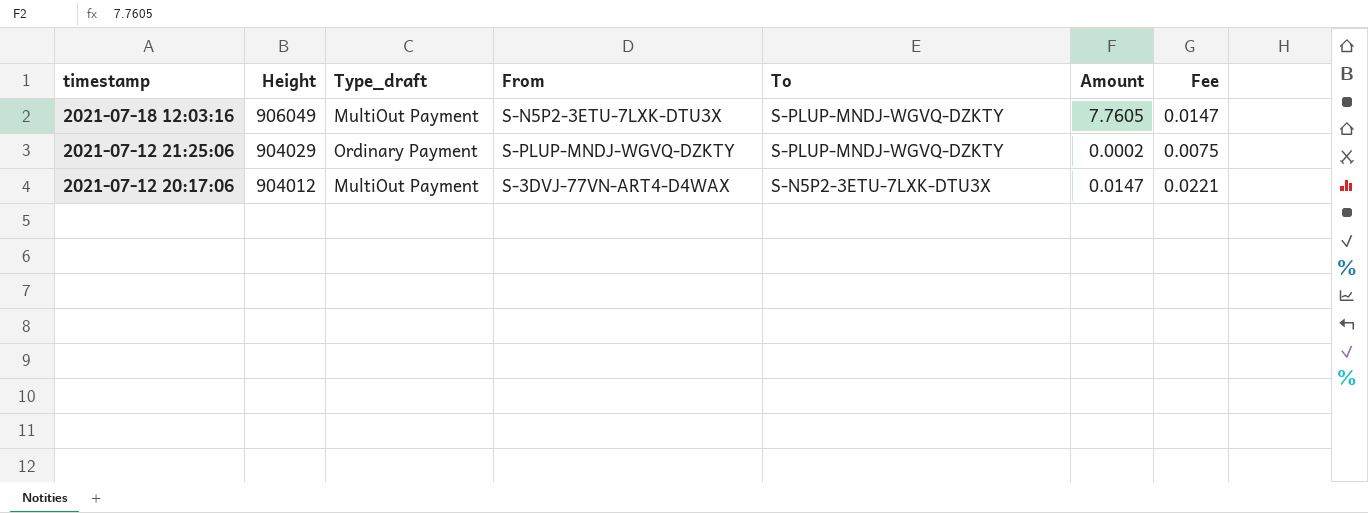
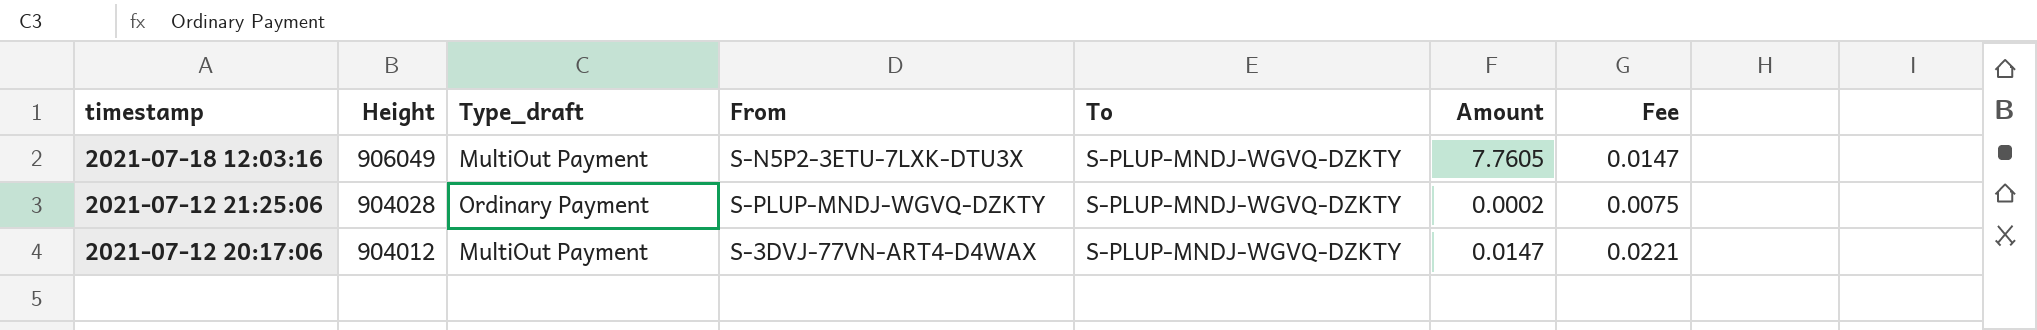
2021-07-12 21:25:06 | Height: 904029 -> 904028
2021-07-12 20:17:06 | To: S-N5P2-3ETU-7LXK-DTU3X -> S-PLUP-MNDJ-WGVQ-DZKTY

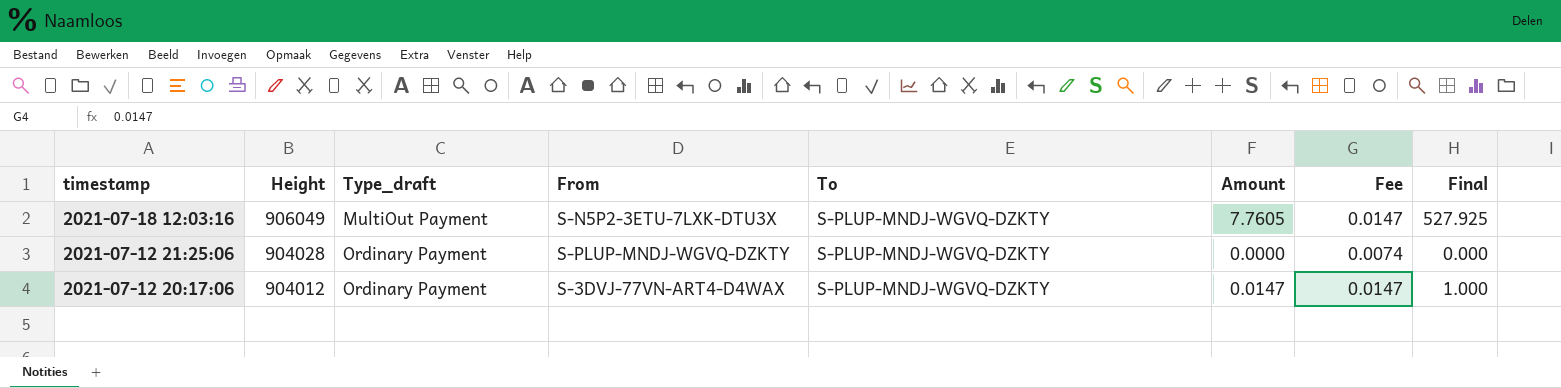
column Final | formula: none -> [Amount] / [Fee]
2021-07-12 21:25:06 | Amount: 0.0002 -> 0.0000
2021-07-12 21:25:06 | Fee: 0.0075 -> 0.0074
2021-07-12 20:17:06 | Type_draft: MultiOut Payment -> Ordinary Payment
2021-07-12 20:17:06 | Fee: 0.0221 -> 0.0147

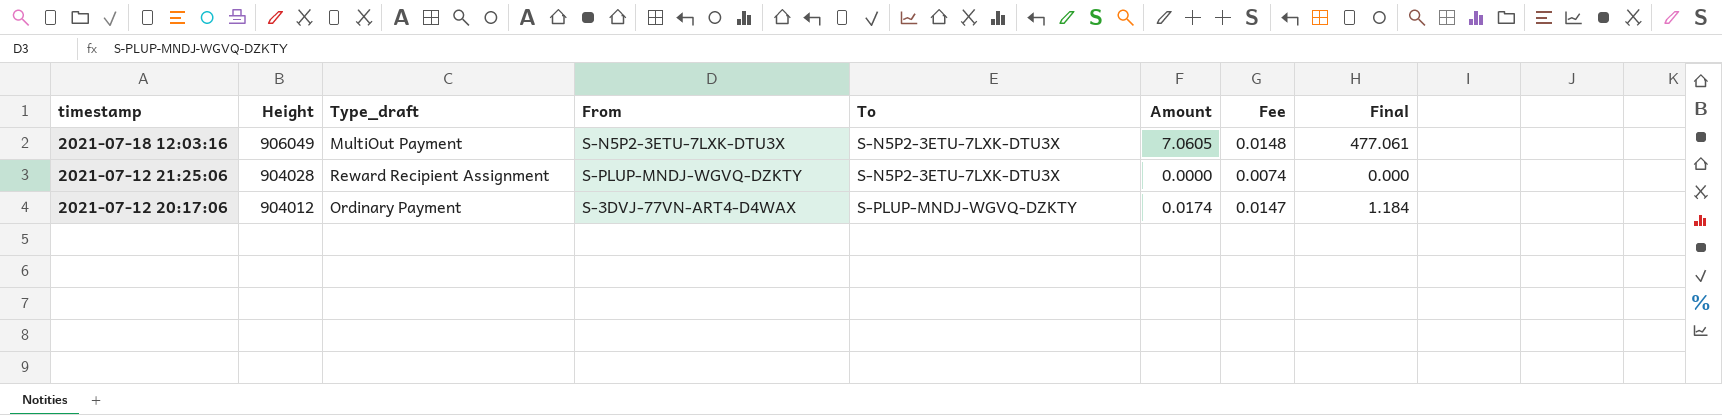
2021-07-18 12:03:16 | To: S-PLUP-MNDJ-WGVQ-DZKTY -> S-N5P2-3ETU-7LXK-DTU3X
2021-07-18 12:03:16 | Amount: 7.7605 -> 7.0605
2021-07-18 12:03:16 | Fee: 0.0147 -> 0.0148
2021-07-18 12:03:16 | Final: 527.925 -> 477.061
2021-07-12 21:25:06 | Type_draft: Ordinary Payment -> Reward Recipient Assignment
2021-07-12 21:25:06 | To: S-PLUP-MNDJ-WGVQ-DZKTY -> S-N5P2-3ETU-7LXK-DTU3X
2021-07-12 20:17:06 | Amount: 0.0147 -> 0.0174
2021-07-12 20:17:06 | Final: 1.000 -> 1.184

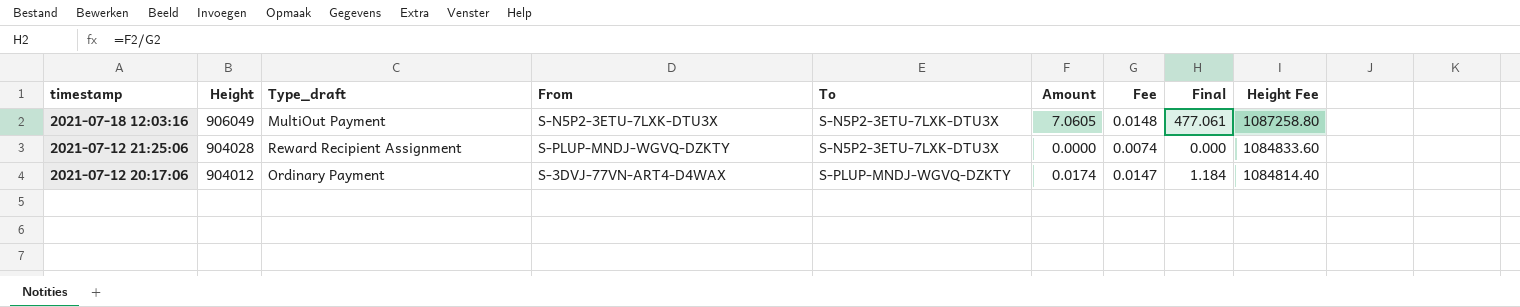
column Height Fee | formula: none -> [Height] * 1.2

